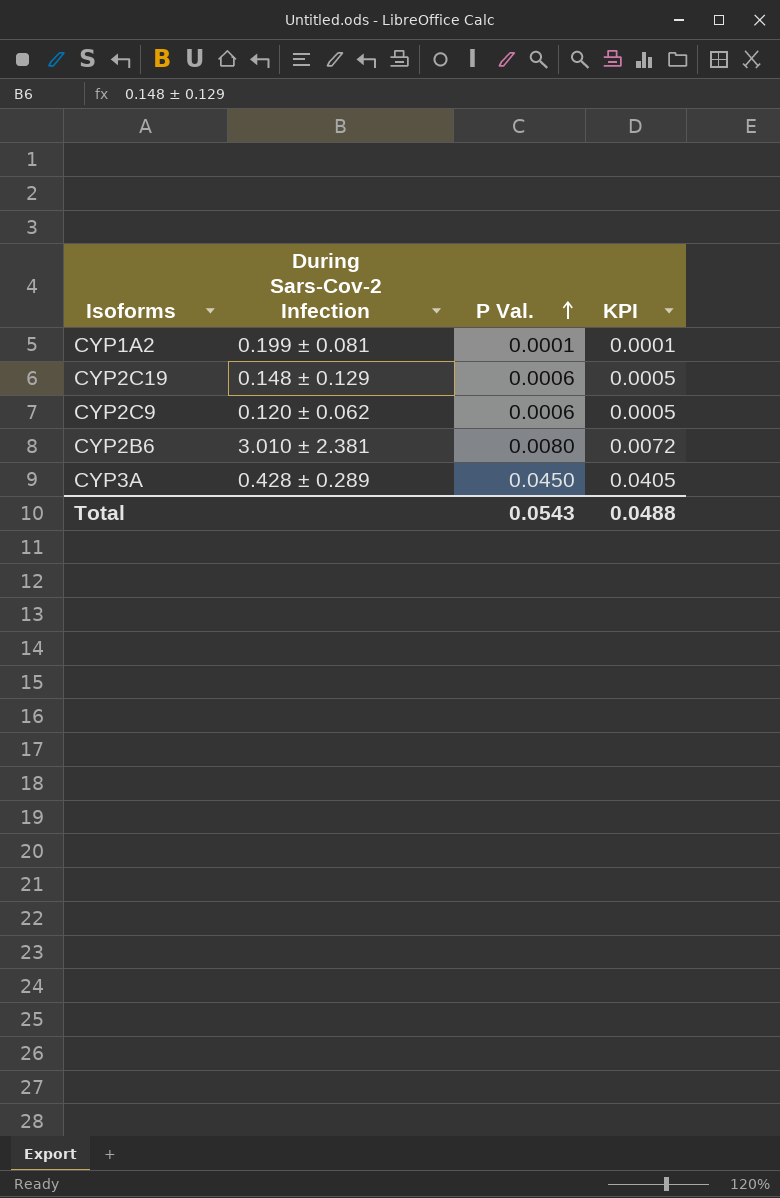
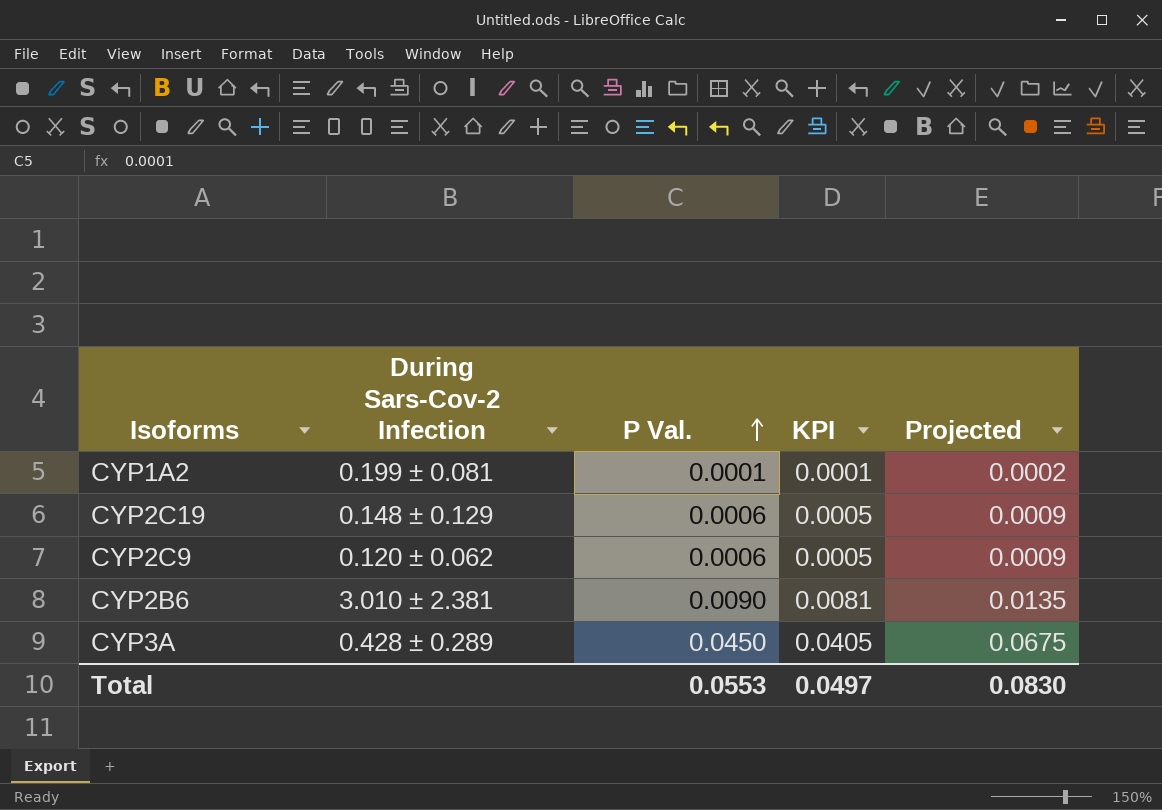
column Projected | formula: none -> [P Val.] * 1.5
CYP2B6 | P Val.: 0.0080 -> 0.0090
CYP2B6 | KPI: 0.0072 -> 0.0081
Total | P Val.: 0.0543 -> 0.0553
Total | KPI: 0.0488 -> 0.0497

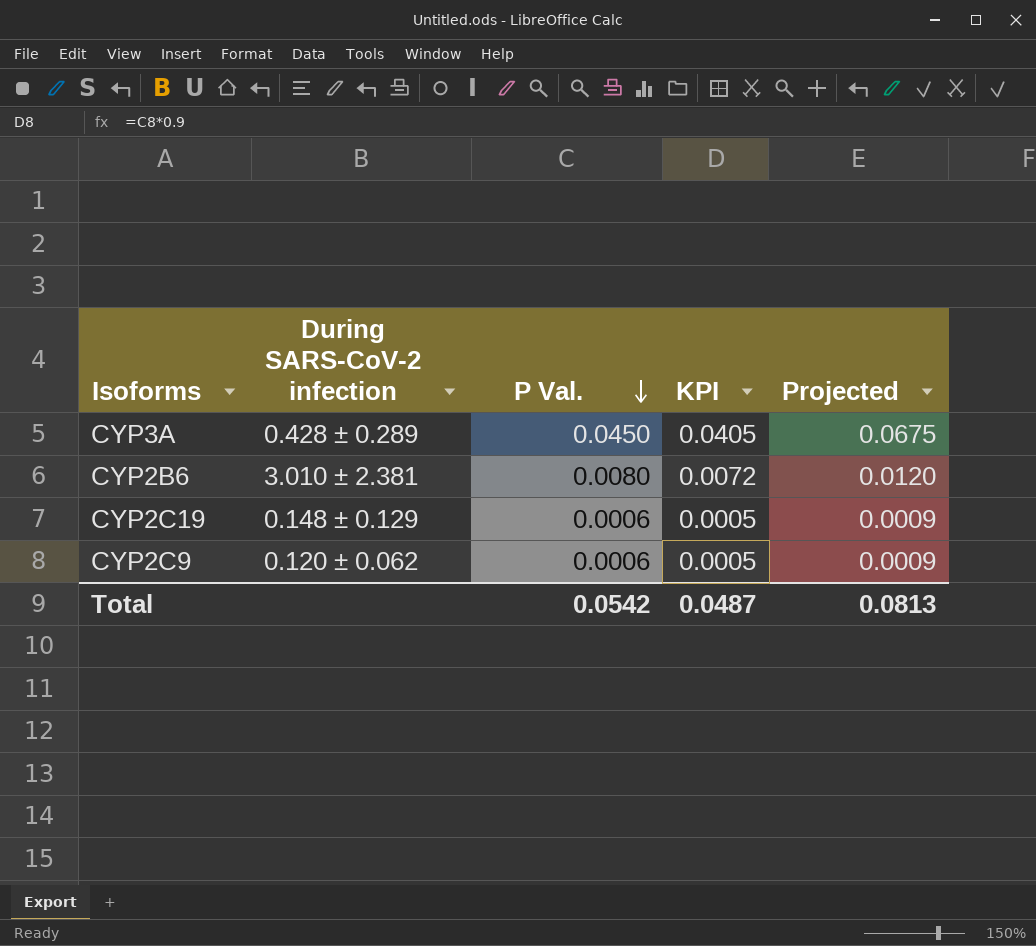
row order: P Val. ascending -> P Val. descending
column name: During Sars‐Cov‐2 Infection -> During SARS‐CoV‐2 infection
row CYP1A2: 0.199 ± 0.081 | 0.0001 | 0.0001 | 0.0002 -> none
CYP2B6 | P Val.: 0.0090 -> 0.0080
CYP2B6 | KPI: 0.0081 -> 0.0072
CYP2B6 | Projected: 0.0135 -> 0.0120
Total | P Val.: 0.0553 -> 0.0542
Total | KPI: 0.0497 -> 0.0487
Total | Projected: 0.0830 -> 0.0813

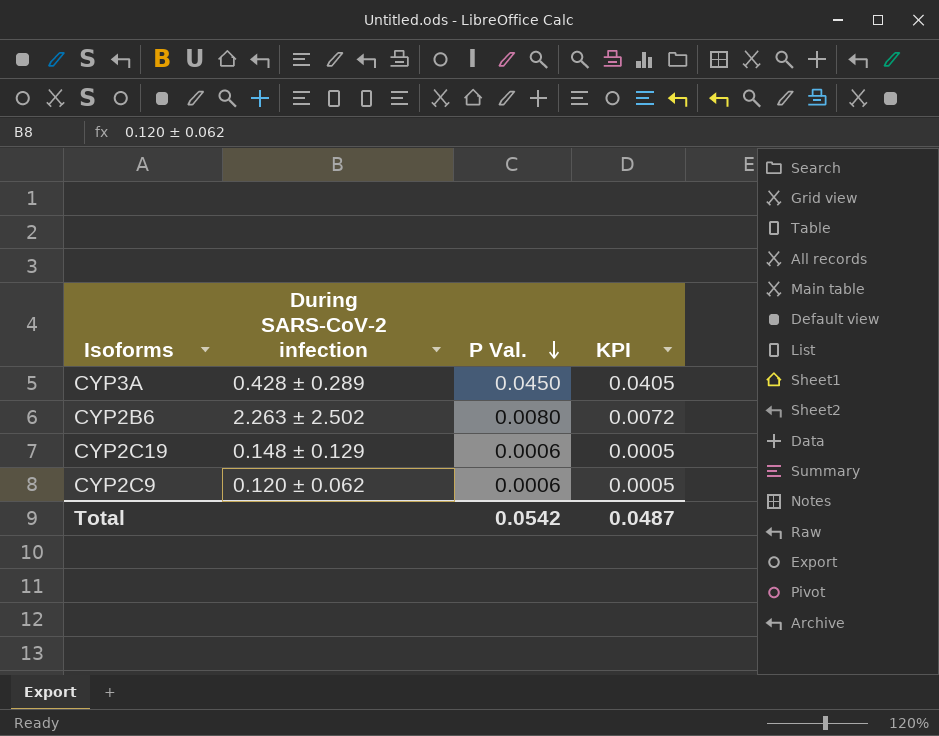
column Projected | formula: [P Val.] * 1.5 -> none
CYP2B6 | During SARS‐CoV‐2 infection: 3.010 ± 2.381 -> 2.263 ± 2.502

